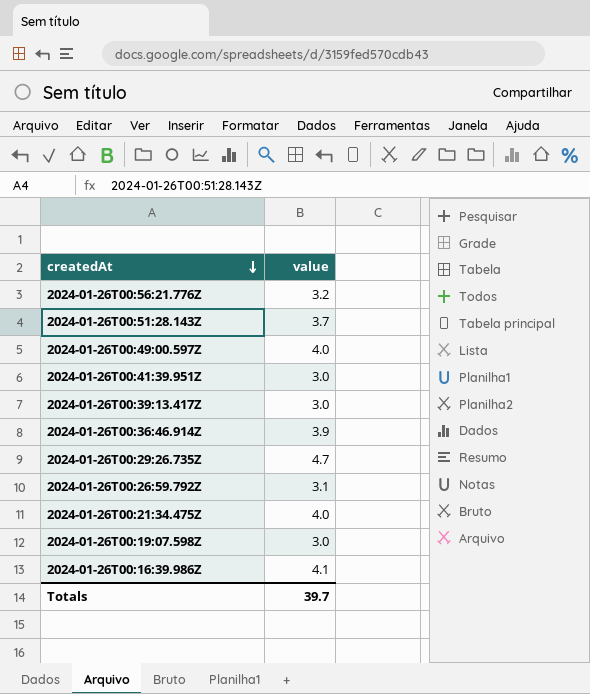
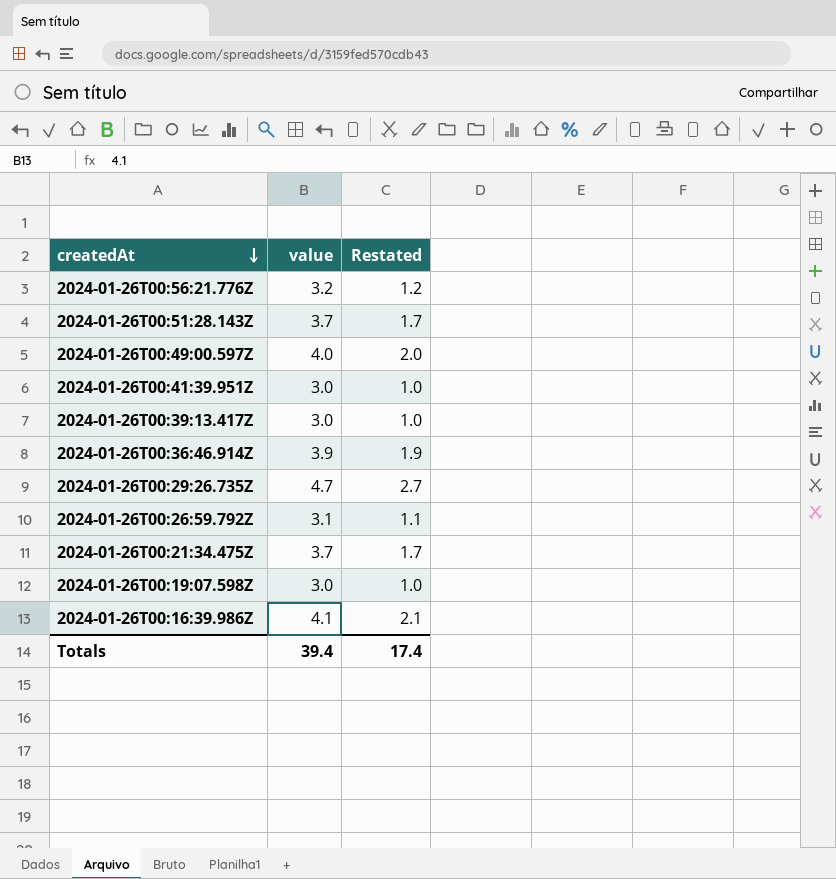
column Restated | formula: none -> [value] - 2
2024-01-26T00:21:34.475Z | value: 4.0 -> 3.7
Totals | value: 39.7 -> 39.4

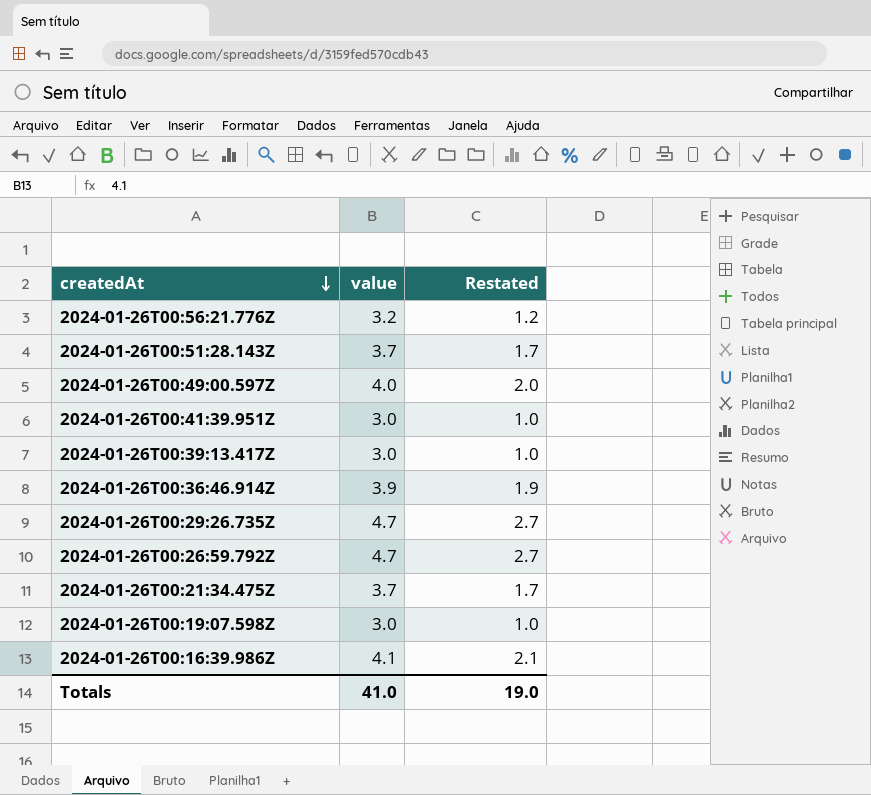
2024-01-26T00:26:59.792Z | value: 3.1 -> 4.7
2024-01-26T00:26:59.792Z | Restated: 1.1 -> 2.7
Totals | value: 39.4 -> 41.0
Totals | Restated: 17.4 -> 19.0

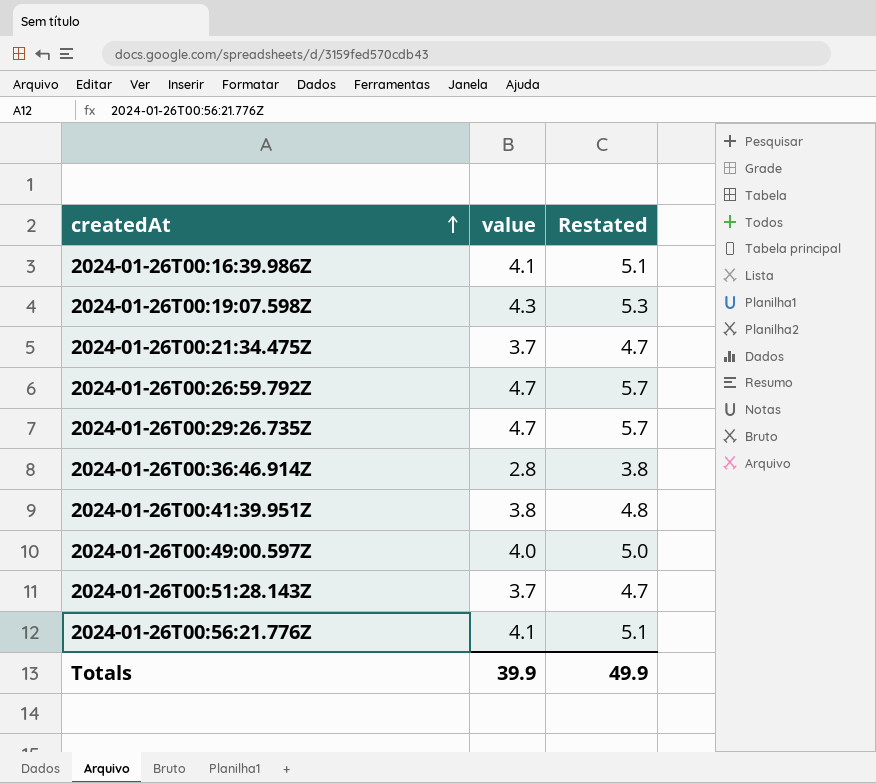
row order: createdAt descending -> createdAt ascending
column Restated | formula: [value] - 2 -> [value] + 1
row 2024-01-26T00:39:13.417Z: 3.0 | 1.0 -> none
2024-01-26T00:19:07.598Z | value: 3.0 -> 4.3
2024-01-26T00:36:46.914Z | value: 3.9 -> 2.8
2024-01-26T00:41:39.951Z | value: 3.0 -> 3.8
2024-01-26T00:56:21.776Z | value: 3.2 -> 4.1
Totals | value: 41.0 -> 39.9
Totals | Restated: 19.0 -> 49.9

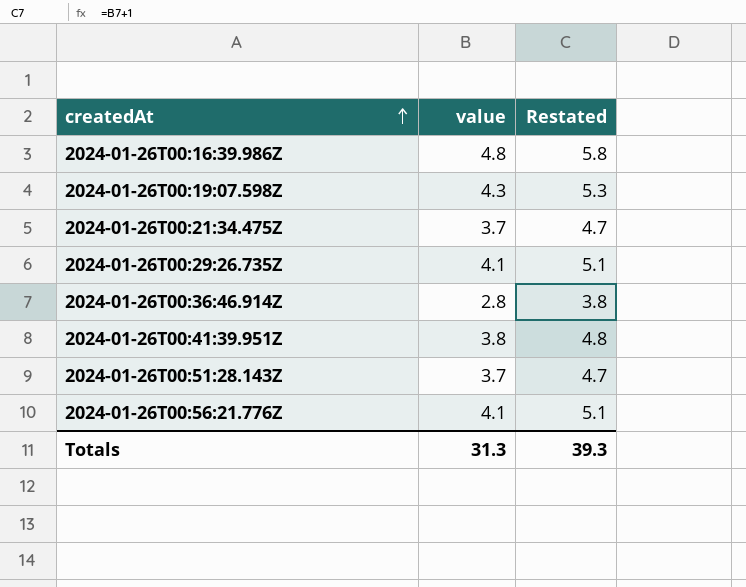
row 2024-01-26T00:26:59.792Z: 4.7 | 5.7 -> none
row 2024-01-26T00:49:00.597Z: 4.0 | 5.0 -> none
2024-01-26T00:16:39.986Z | value: 4.1 -> 4.8
2024-01-26T00:16:39.986Z | Restated: 5.1 -> 5.8
2024-01-26T00:29:26.735Z | value: 4.7 -> 4.1
2024-01-26T00:29:26.735Z | Restated: 5.7 -> 5.1
Totals | value: 39.9 -> 31.3
Totals | Restated: 49.9 -> 39.3

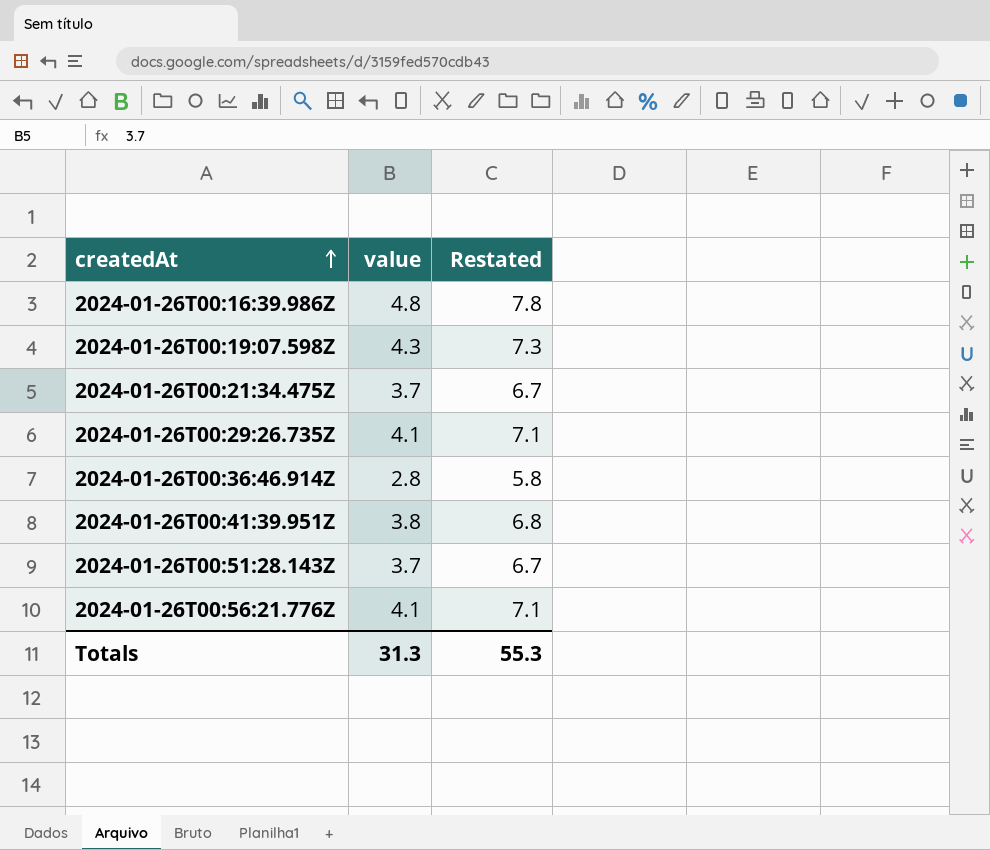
column Restated | formula: [value] + 1 -> [value] + 3
Totals | Restated: 39.3 -> 55.3

